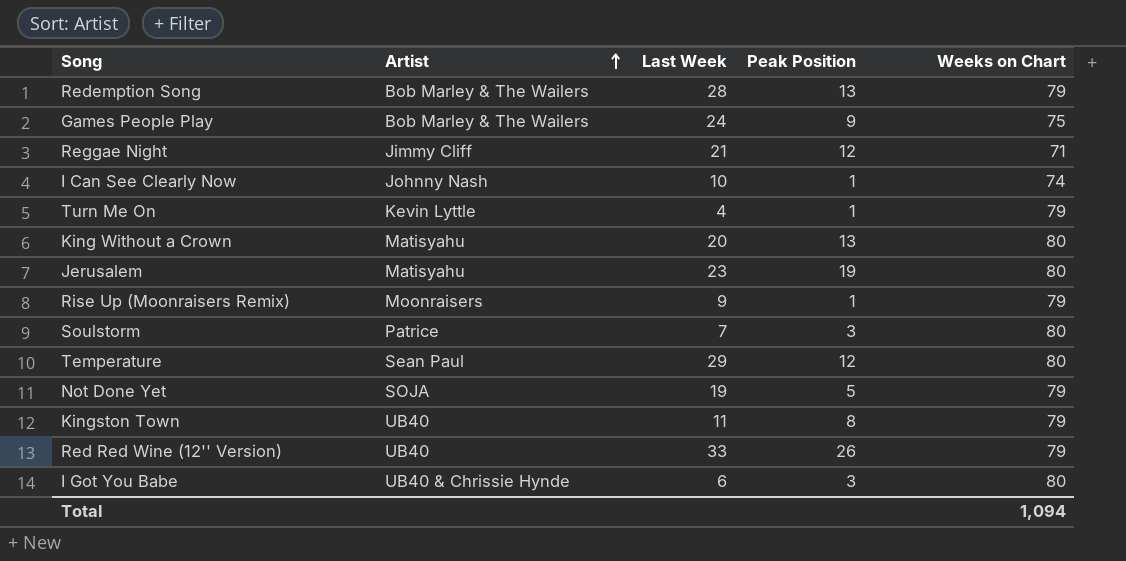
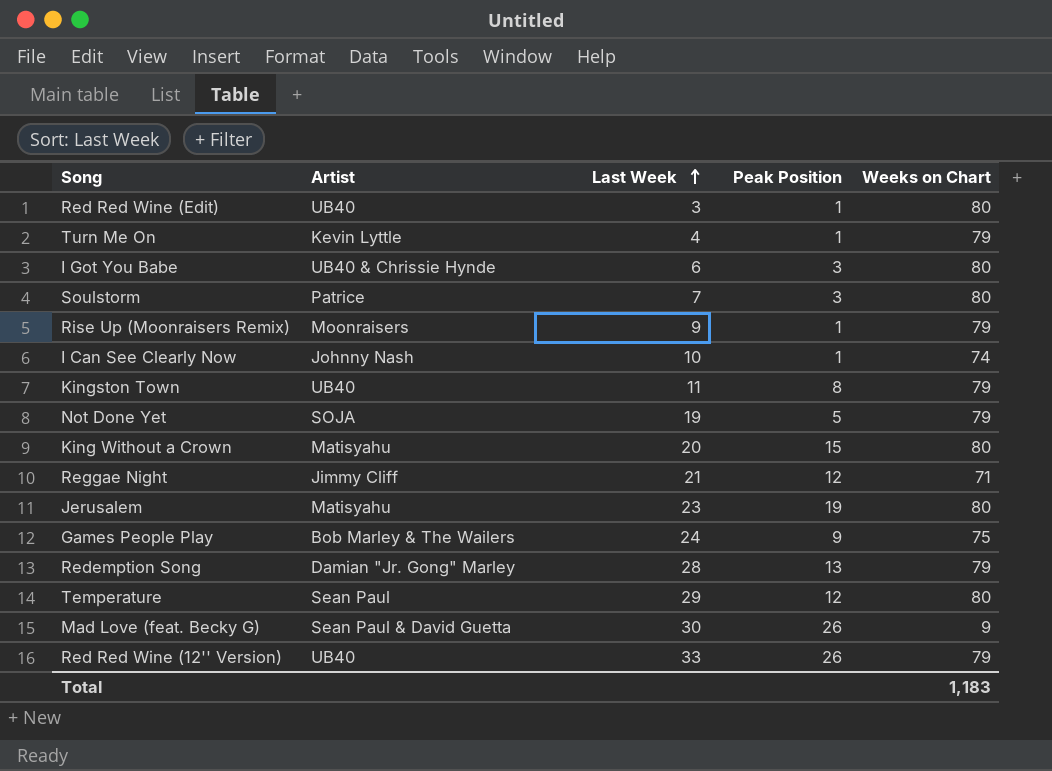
row order: Artist ascending -> Last Week ascending
row Red Red Wine (Edit): none -> UB40 | 3 | 1 | 80
King Without a Crown | Peak Position: 13 -> 15
Redemption Song | Artist: Bob Marley & The Wailers -> Damian "Jr. Gong" Marley
row Mad Love (feat. Becky G): none -> Sean Paul & David Guetta | 30 | 26 | 9
Total | Weeks on Chart: 1,094 -> 1,183

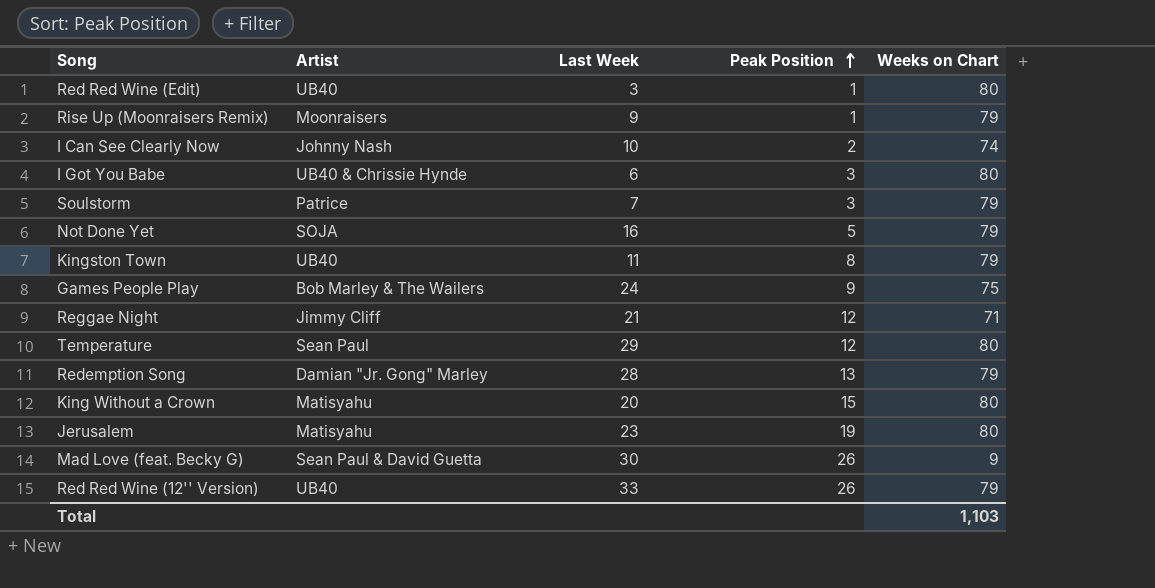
row order: Last Week ascending -> Peak Position ascending
row Turn Me On: Kevin Lyttle | 4 | 1 | 79 -> none
I Can See Clearly Now | Peak Position: 1 -> 2
Soulstorm | Weeks on Chart: 80 -> 79
Not Done Yet | Last Week: 19 -> 16
Total | Weeks on Chart: 1,183 -> 1,103

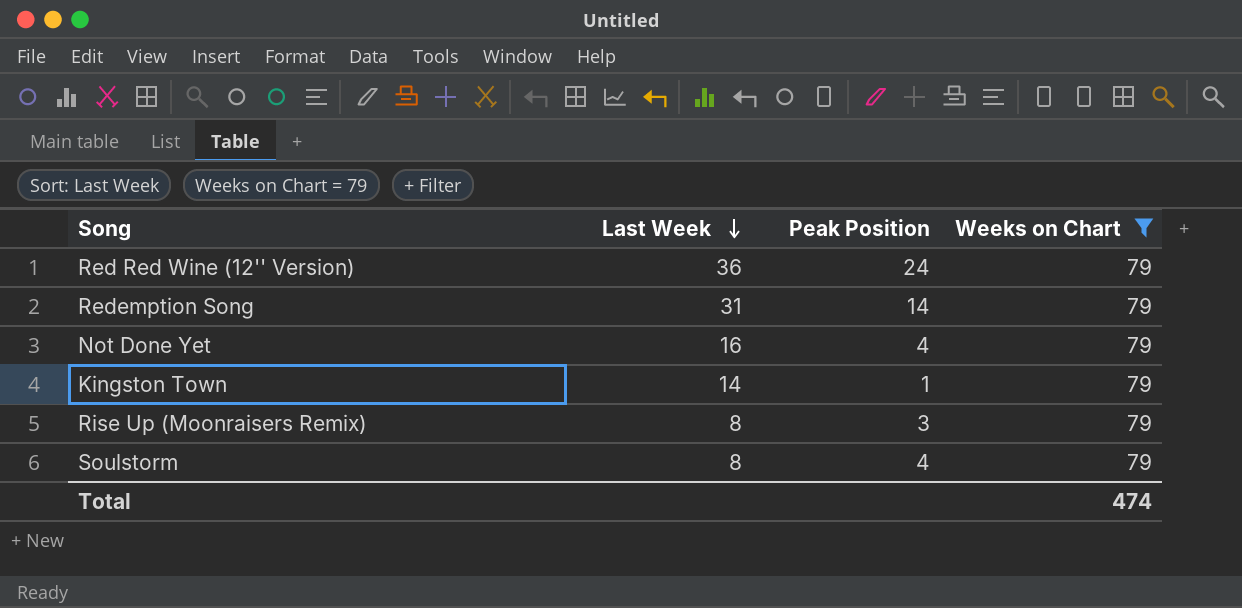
filter: none -> Weeks on Chart = 79
row order: Peak Position ascending -> Last Week descending
column Artist | position: 2 -> none
Red Red Wine (12'' Version) | Last Week: 33 -> 36
Red Red Wine (12'' Version) | Peak Position: 26 -> 24
Redemption Song | Last Week: 28 -> 31
Redemption Song | Peak Position: 13 -> 14
Not Done Yet | Peak Position: 5 -> 4
Kingston Town | Last Week: 11 -> 14
Kingston Town | Peak Position: 8 -> 1
Rise Up (Moonraisers Remix) | Last Week: 9 -> 8
Rise Up (Moonraisers Remix) | Peak Position: 1 -> 3
Soulstorm | Last Week: 7 -> 8
Soulstorm | Peak Position: 3 -> 4
Total | Weeks on Chart: 1,103 -> 474

